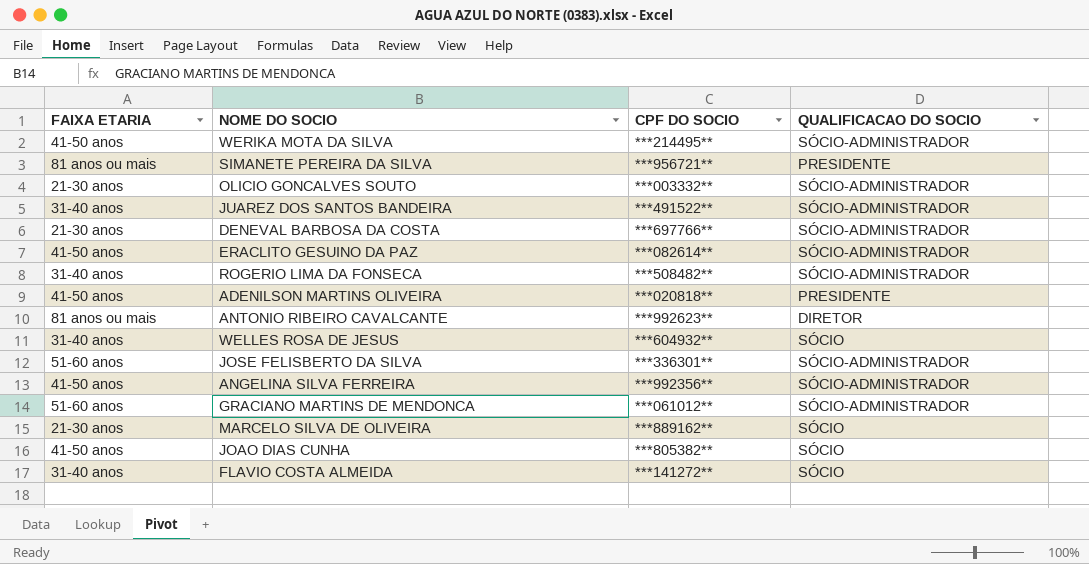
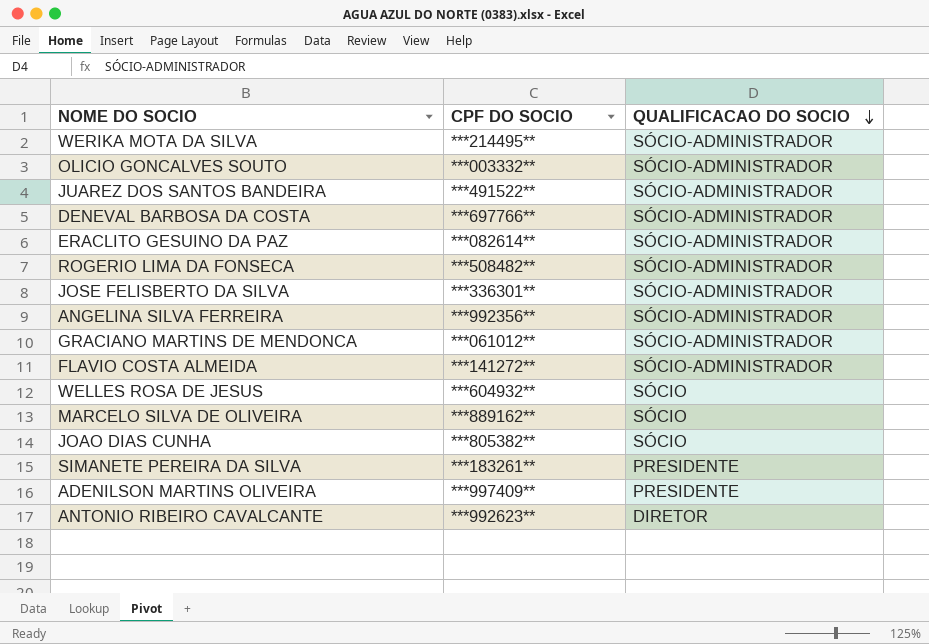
row order: none -> QUALIFICACAO DO SOCIO descending
column FAIXA ETARIA | position: 1 -> none
FLAVIO COSTA ALMEIDA | QUALIFICACAO DO SOCIO: SÓCIO -> SÓCIO-ADMINISTRADOR
SIMANETE PEREIRA DA SILVA | CPF DO SOCIO: ***956721** -> ***183261**
ADENILSON MARTINS OLIVEIRA | CPF DO SOCIO: ***020818** -> ***997409**

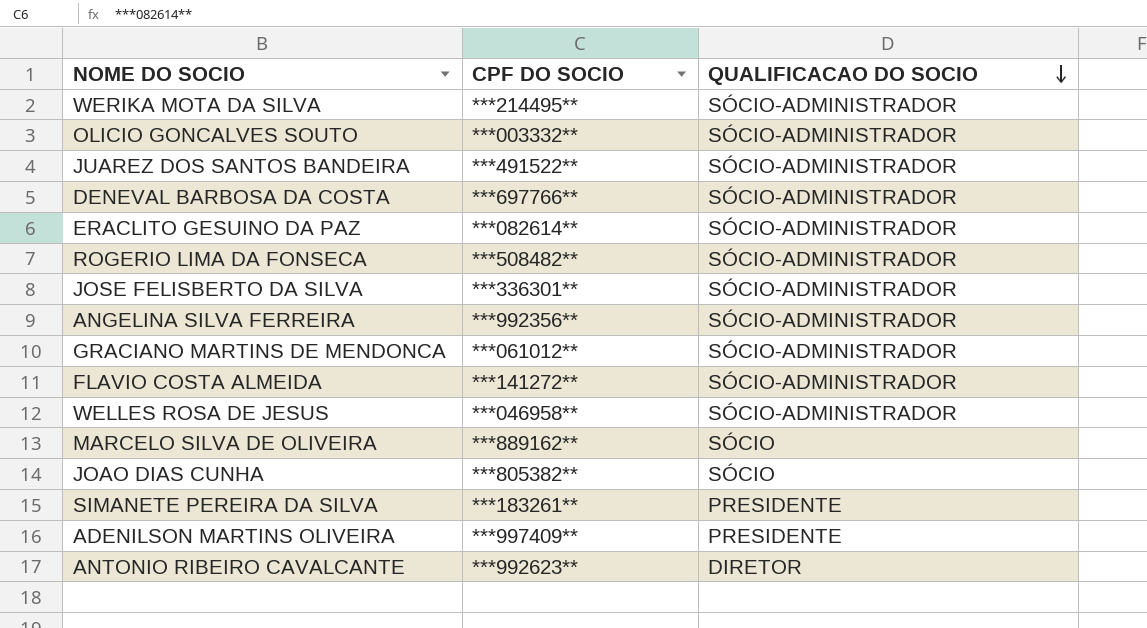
WELLES ROSA DE JESUS | CPF DO SOCIO: ***604932** -> ***046958**
WELLES ROSA DE JESUS | QUALIFICACAO DO SOCIO: SÓCIO -> SÓCIO-ADMINISTRADOR

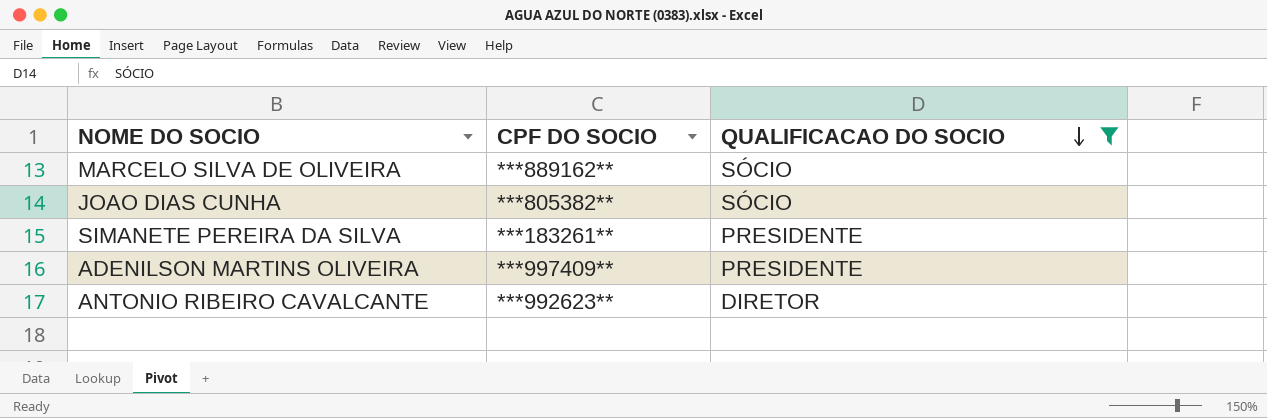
filter: none -> QUALIFICACAO DO SOCIO != SÓCIO-ADMINISTRADOR

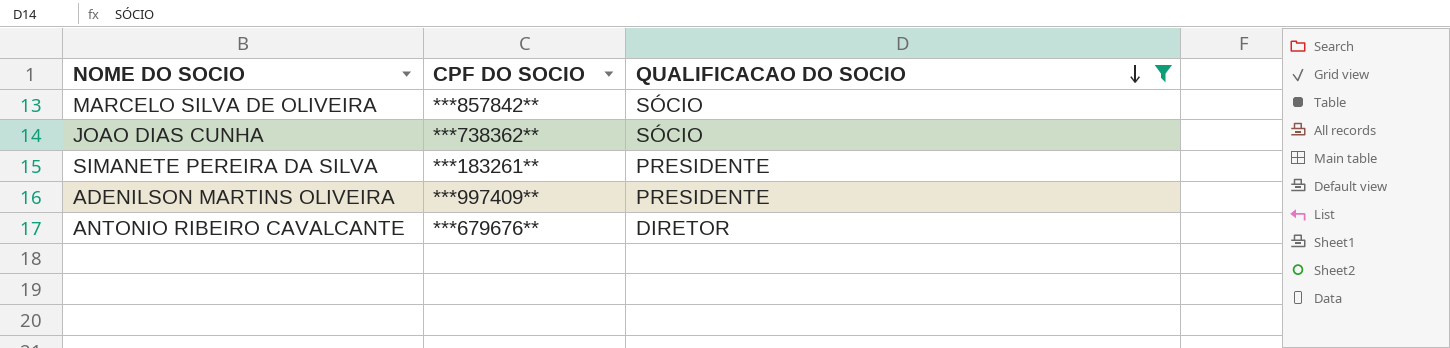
MARCELO SILVA DE OLIVEIRA | CPF DO SOCIO: ***889162** -> ***857842**
JOAO DIAS CUNHA | CPF DO SOCIO: ***805382** -> ***738362**
ANTONIO RIBEIRO CAVALCANTE | CPF DO SOCIO: ***992623** -> ***679676**

